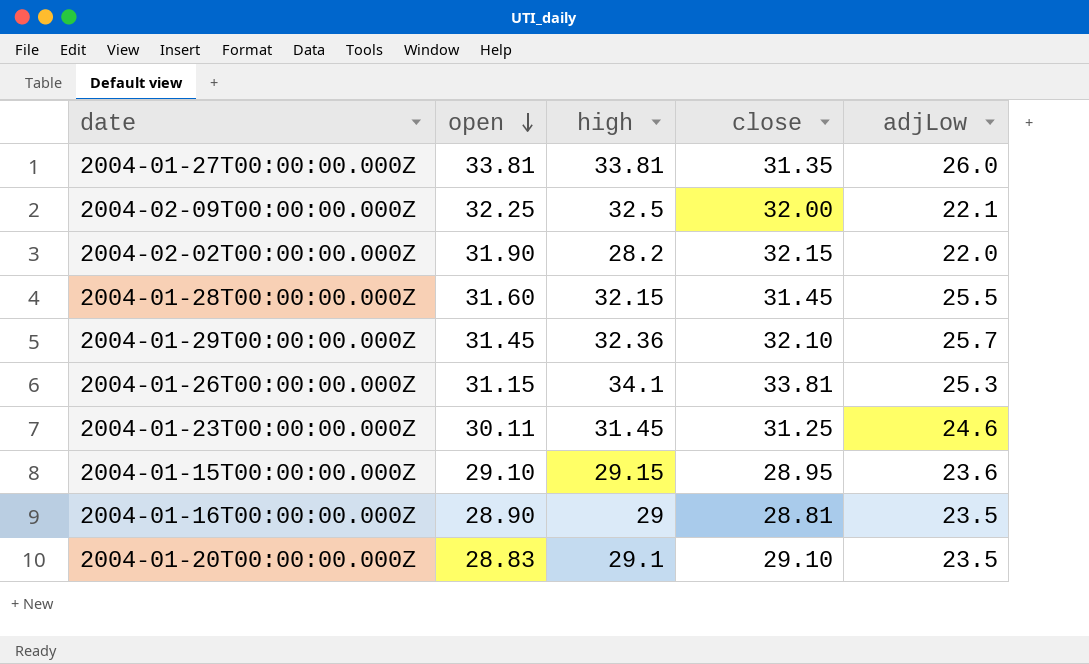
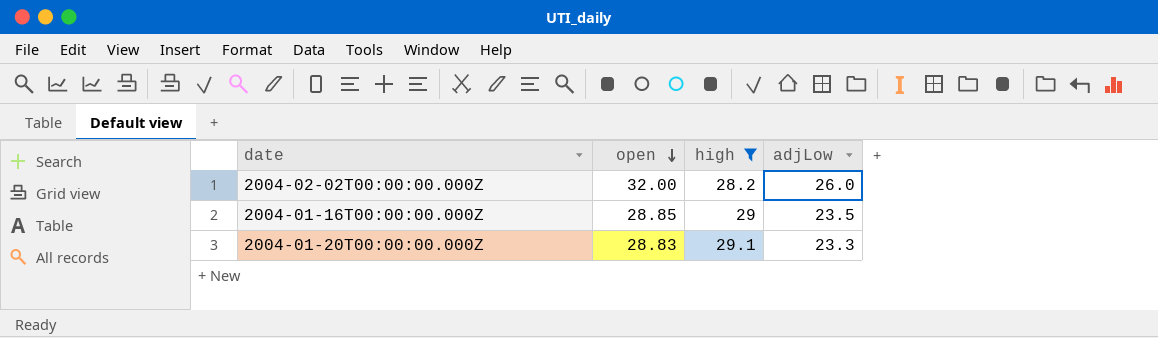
filter: none -> high <= 29.1
column close | position: 4 -> none
2004-02-02T00:00:00.000Z | open: 31.90 -> 32.00
2004-02-02T00:00:00.000Z | adjLow: 22.0 -> 26.0
2004-01-16T00:00:00.000Z | open: 28.90 -> 28.85
2004-01-20T00:00:00.000Z | adjLow: 23.5 -> 23.3

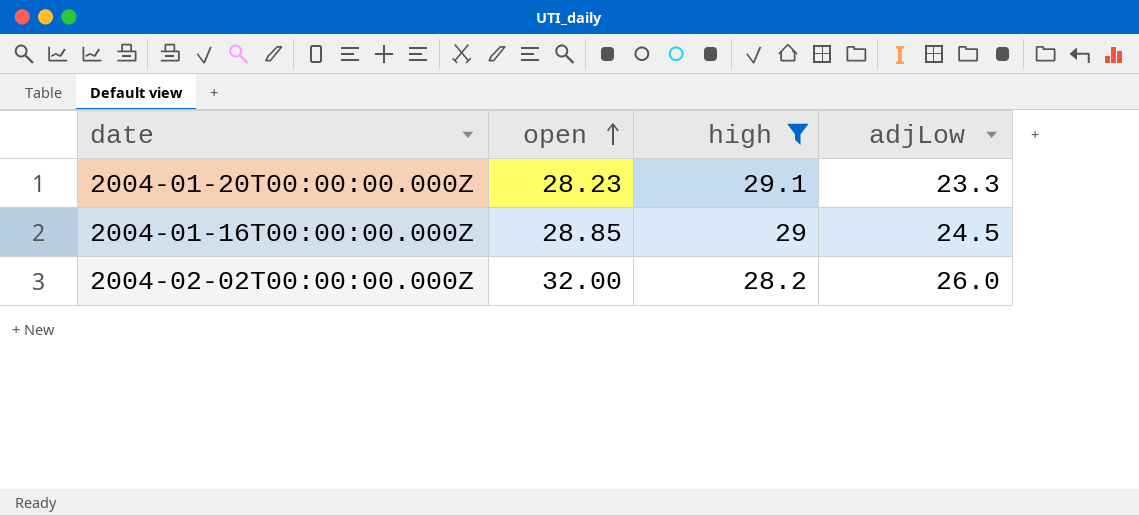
row order: open descending -> open ascending
2004-01-20T00:00:00.000Z | open: 28.83 -> 28.23
2004-01-16T00:00:00.000Z | adjLow: 23.5 -> 24.5

